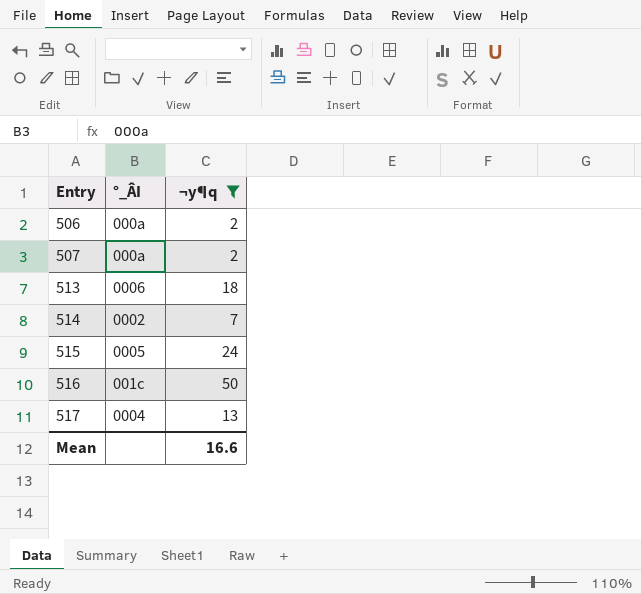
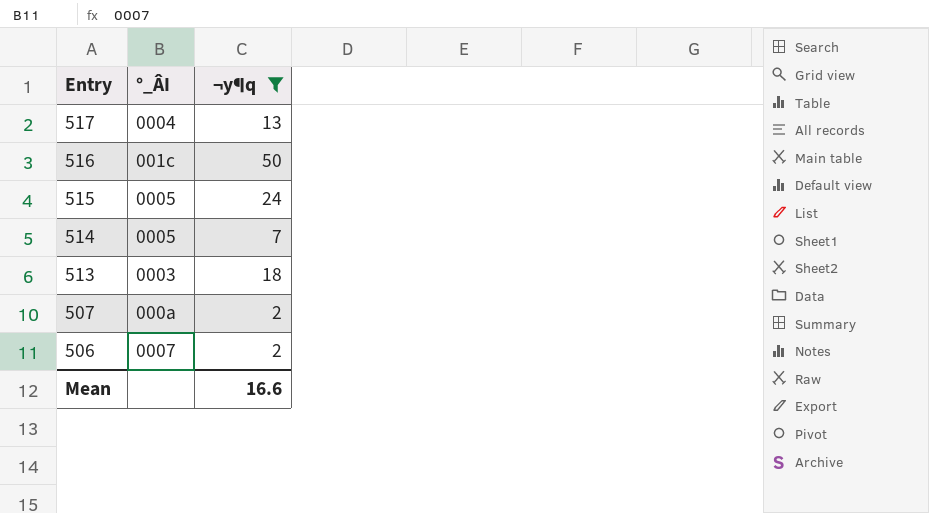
row order: Entry ascending -> Entry descending
514 | °_ÂI: 0002 -> 0005
513 | °_ÂI: 0006 -> 0003
506 | °_ÂI: 000a -> 0007

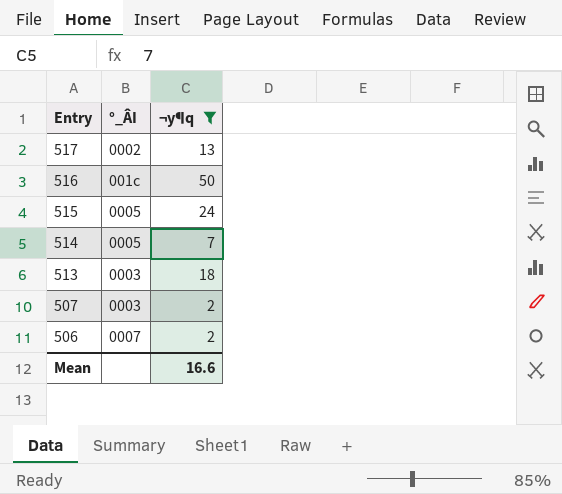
517 | °_ÂI: 0004 -> 0002
507 | °_ÂI: 000a -> 0003

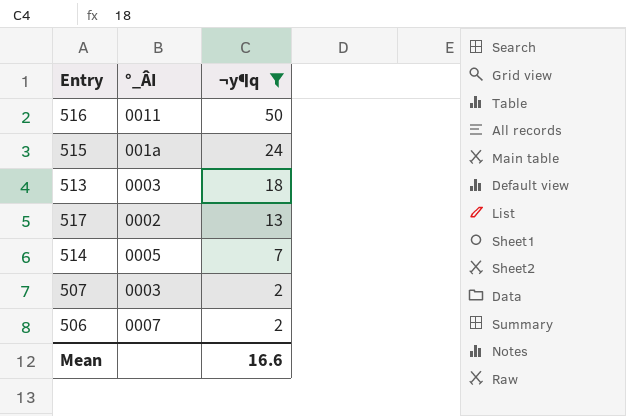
row order: Entry descending -> ¬y¶q descending
516 | °_ÂI: 001c -> 0011
515 | °_ÂI: 0005 -> 001a

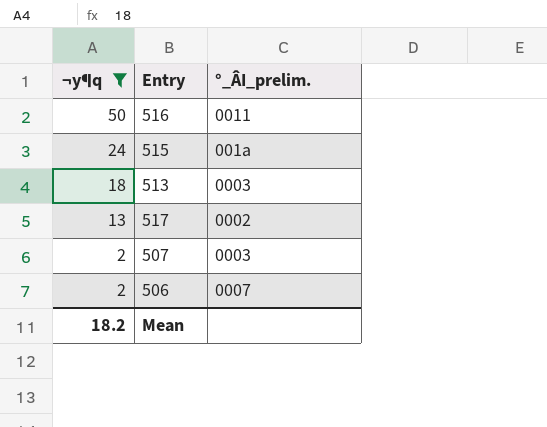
column ¬y¶q | position: 3 -> 1
column name: °_ÂI -> °_ÂI_prelim.
row 514: 0005 | 7 -> none
Mean | ¬y¶q: 16.6 -> 18.2

